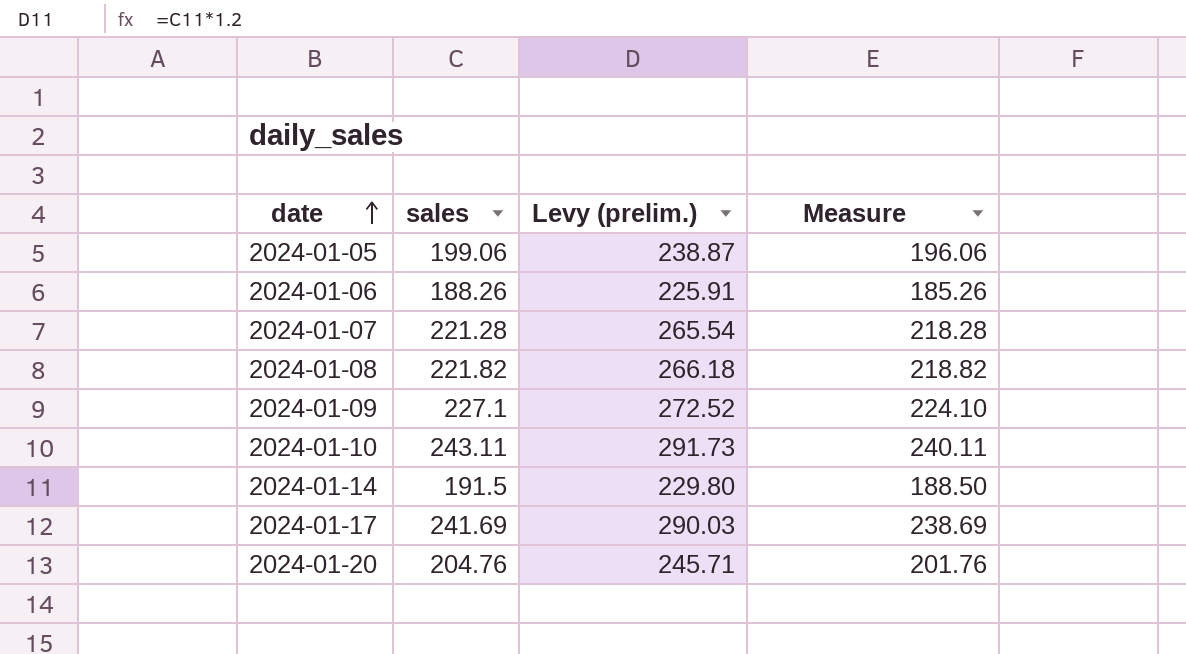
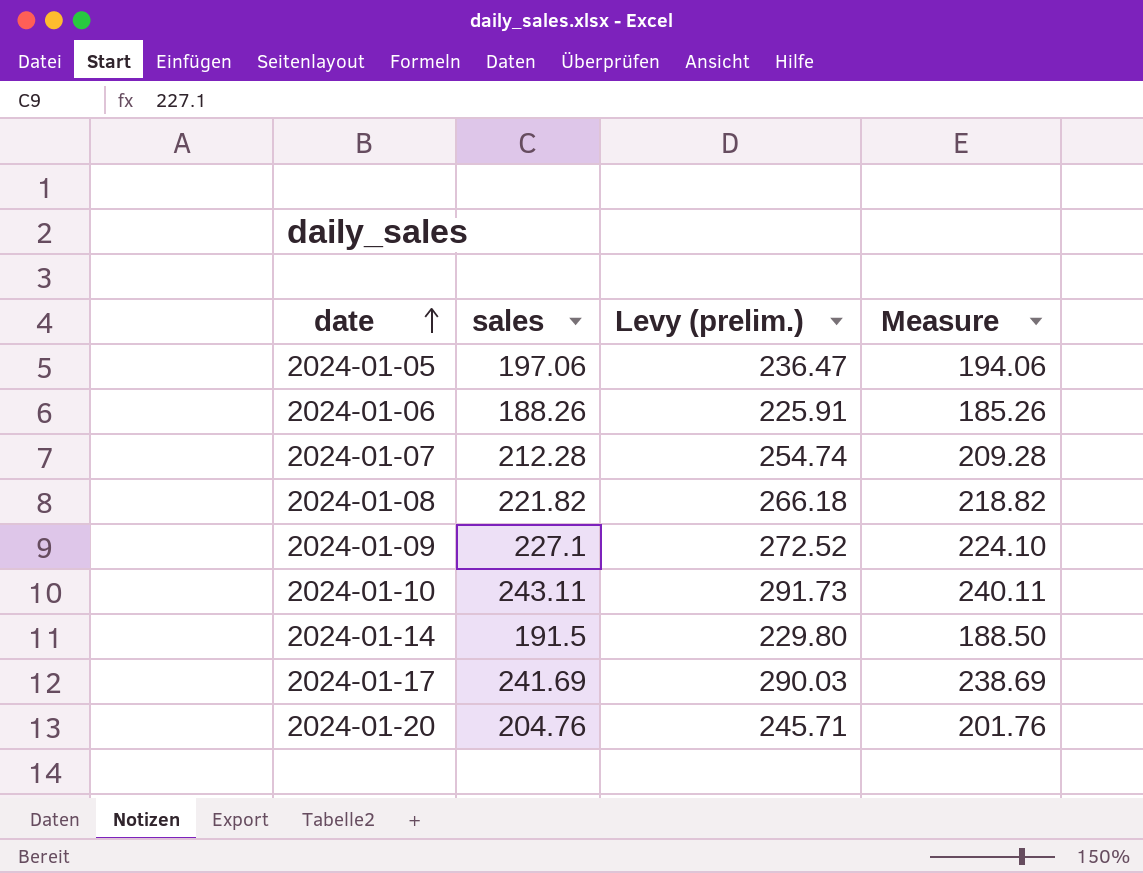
2024-01-05 | sales: 199.06 -> 197.06
2024-01-05 | Levy (prelim.): 238.87 -> 236.47
2024-01-05 | Measure: 196.06 -> 194.06
2024-01-07 | sales: 221.28 -> 212.28
2024-01-07 | Levy (prelim.): 265.54 -> 254.74
2024-01-07 | Measure: 218.28 -> 209.28

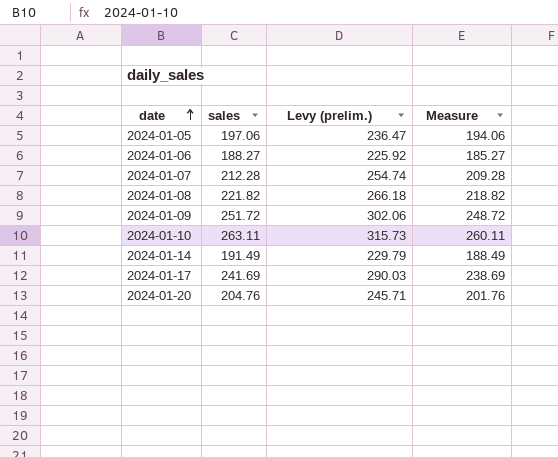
2024-01-06 | sales: 188.26 -> 188.27
2024-01-06 | Levy (prelim.): 225.91 -> 225.92
2024-01-06 | Measure: 185.26 -> 185.27
2024-01-09 | sales: 227.1 -> 251.72
2024-01-09 | Levy (prelim.): 272.52 -> 302.06
2024-01-09 | Measure: 224.10 -> 248.72
2024-01-10 | sales: 243.11 -> 263.11
2024-01-10 | Levy (prelim.): 291.73 -> 315.73
2024-01-10 | Measure: 240.11 -> 260.11
2024-01-14 | sales: 191.5 -> 191.49
2024-01-14 | Levy (prelim.): 229.80 -> 229.79
2024-01-14 | Measure: 188.50 -> 188.49

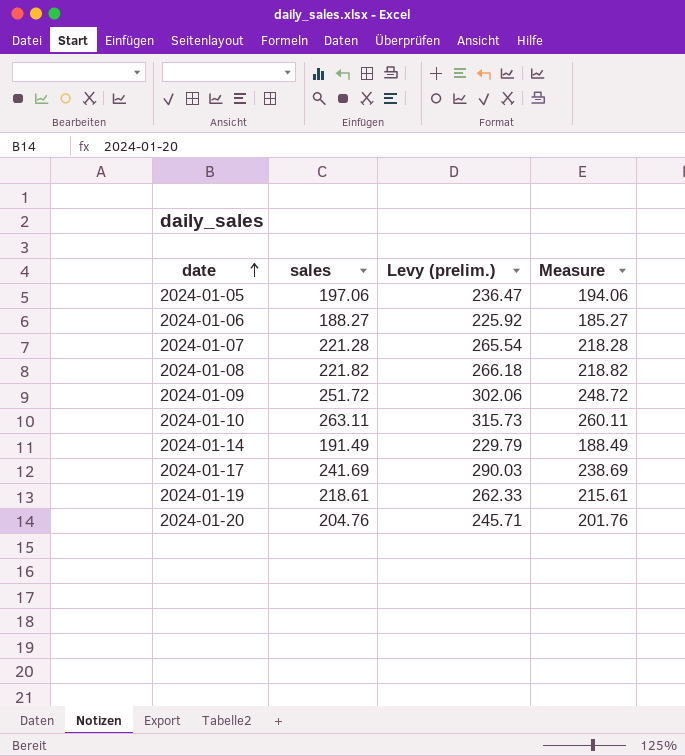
2024-01-07 | sales: 212.28 -> 221.28
2024-01-07 | Levy (prelim.): 254.74 -> 265.54
2024-01-07 | Measure: 209.28 -> 218.28
row 2024-01-19: none -> 218.61 | 262.33 | 215.61

